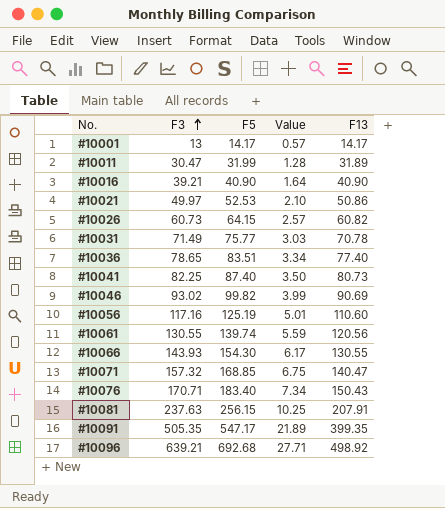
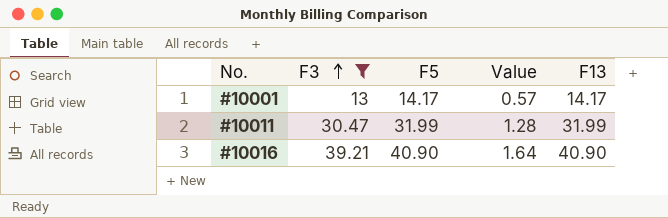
filter: none -> F3 <= 39.21
#10011 | F13: 31.89 -> 31.99

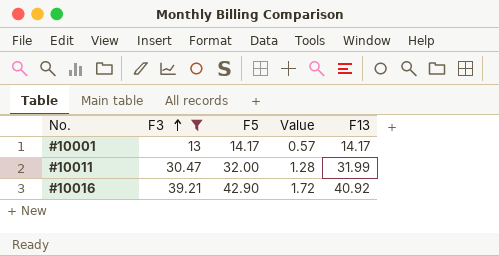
#10011 | F5: 31.99 -> 32.00
#10016 | F5: 40.90 -> 42.90
#10016 | Value: 1.64 -> 1.72
#10016 | F13: 40.90 -> 40.92

